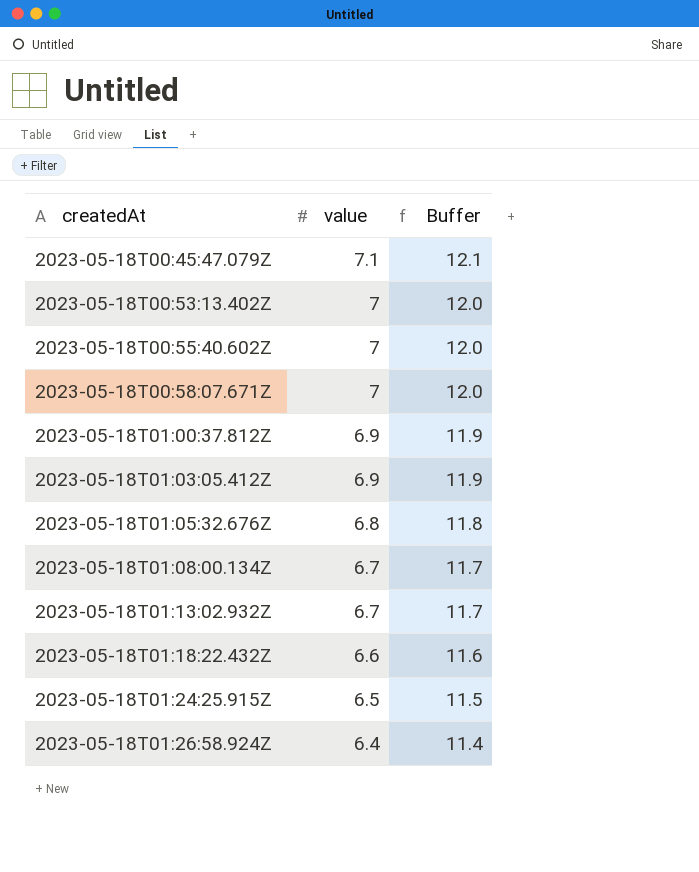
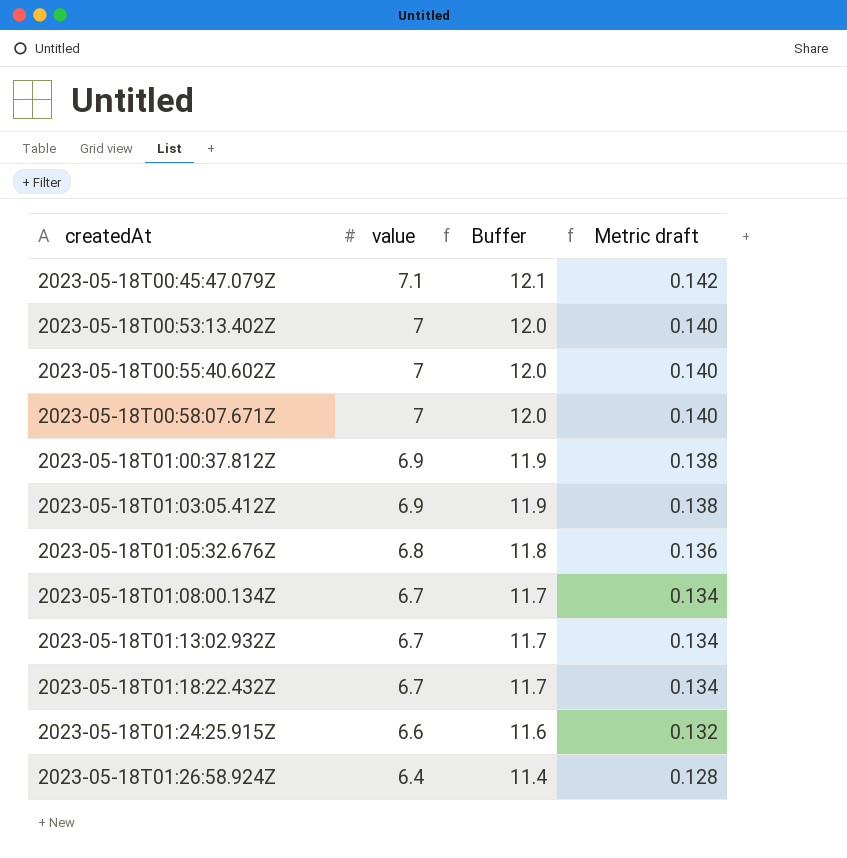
column Metric draft | formula: none -> [value] * 0.02
2023-05-18T01:18:22.432Z | value: 6.6 -> 6.7
2023-05-18T01:18:22.432Z | Buffer: 11.6 -> 11.7
2023-05-18T01:24:25.915Z | value: 6.5 -> 6.6
2023-05-18T01:24:25.915Z | Buffer: 11.5 -> 11.6

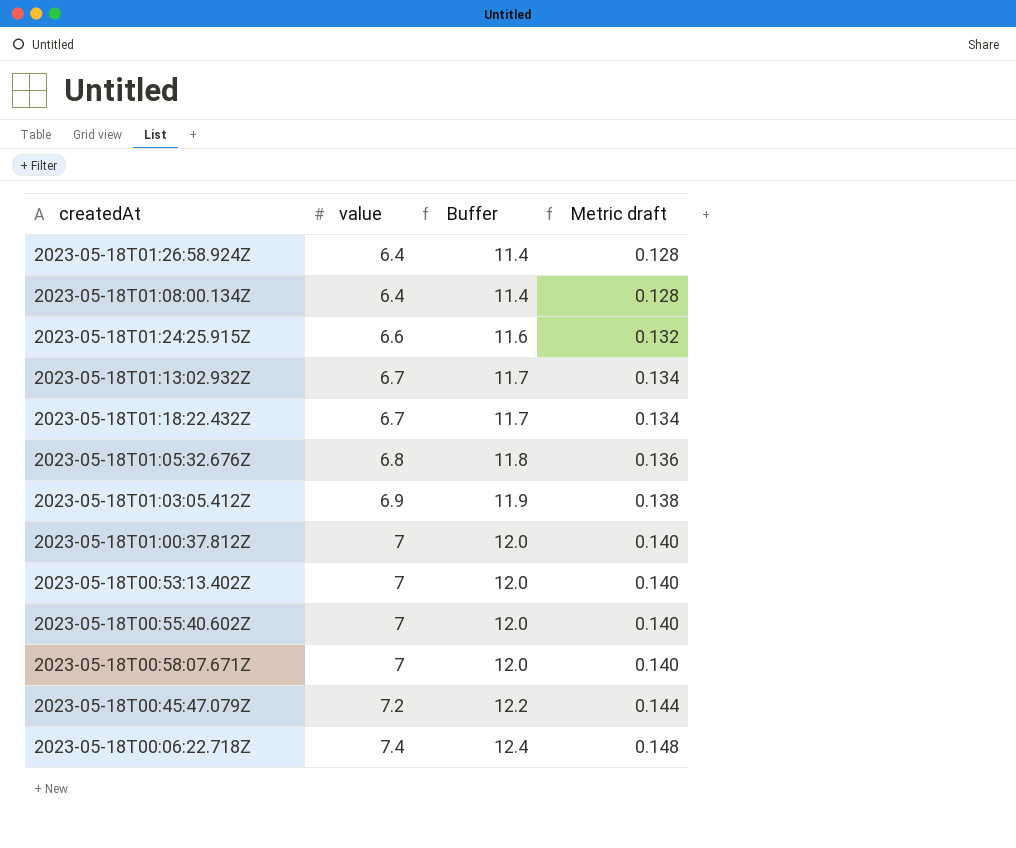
row order: createdAt ascending -> value ascending
2023-05-18T01:08:00.134Z | value: 6.7 -> 6.4
2023-05-18T01:08:00.134Z | Buffer: 11.7 -> 11.4
2023-05-18T01:08:00.134Z | Metric draft: 0.134 -> 0.128
2023-05-18T01:00:37.812Z | value: 6.9 -> 7
2023-05-18T01:00:37.812Z | Buffer: 11.9 -> 12.0
2023-05-18T01:00:37.812Z | Metric draft: 0.138 -> 0.140
2023-05-18T00:45:47.079Z | value: 7.1 -> 7.2
2023-05-18T00:45:47.079Z | Buffer: 12.1 -> 12.2
2023-05-18T00:45:47.079Z | Metric draft: 0.142 -> 0.144
row 2023-05-18T00:06:22.718Z: none -> 7.4 | 12.4 | 0.148

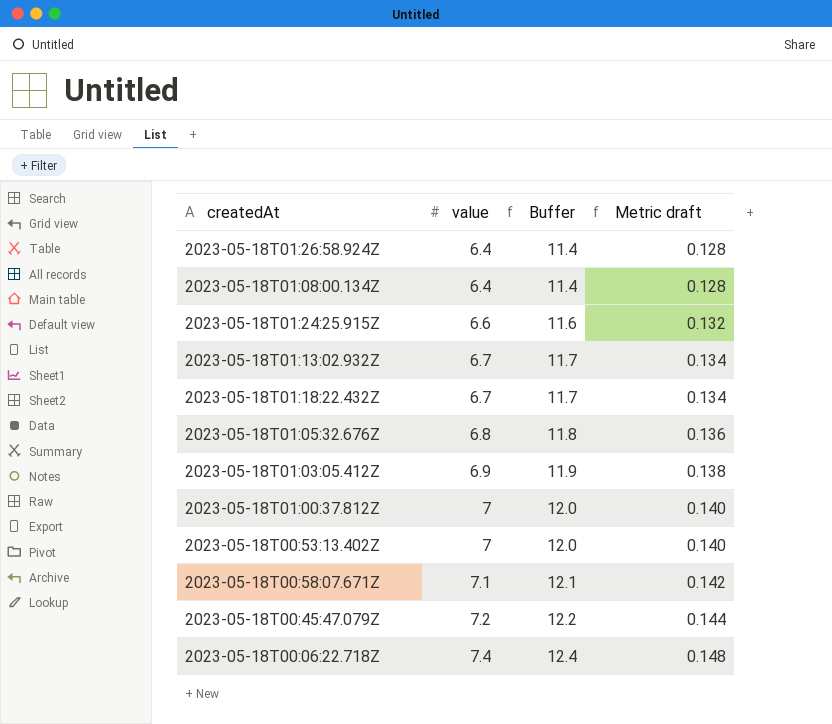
row 2023-05-18T00:55:40.602Z: 7 | 12.0 | 0.140 -> none
2023-05-18T00:58:07.671Z | value: 7 -> 7.1
2023-05-18T00:58:07.671Z | Buffer: 12.0 -> 12.1
2023-05-18T00:58:07.671Z | Metric draft: 0.140 -> 0.142

